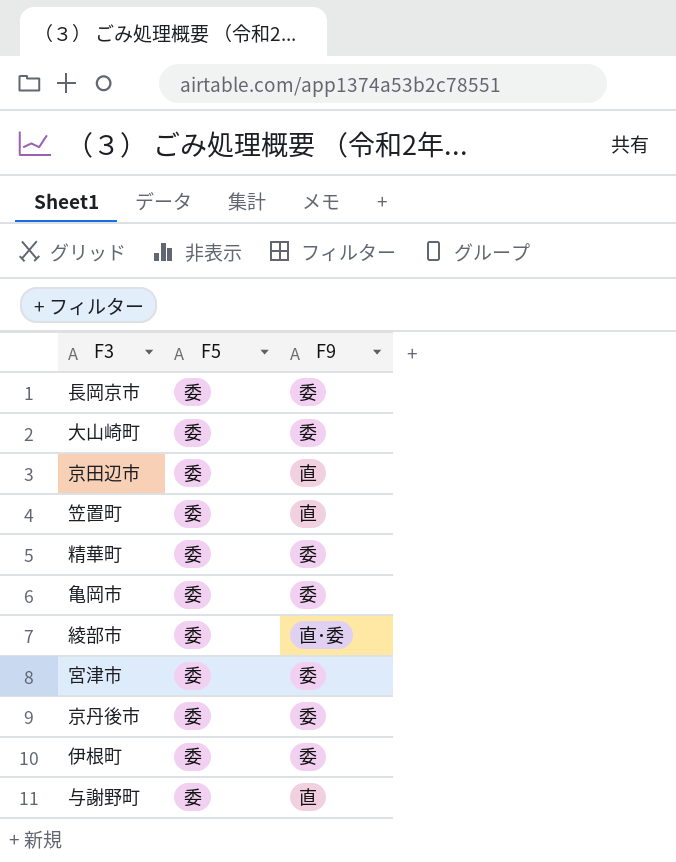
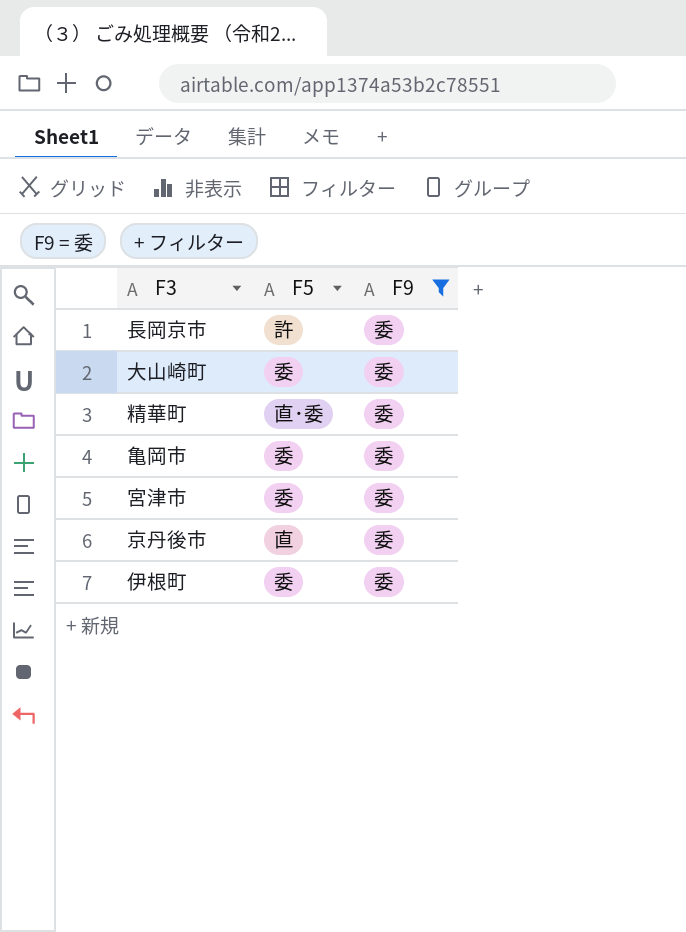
filter: none -> F9 = 委
長岡京市 | F5: 委 -> 許
精華町 | F5: 委 -> 直･委
京丹後市 | F5: 委 -> 直

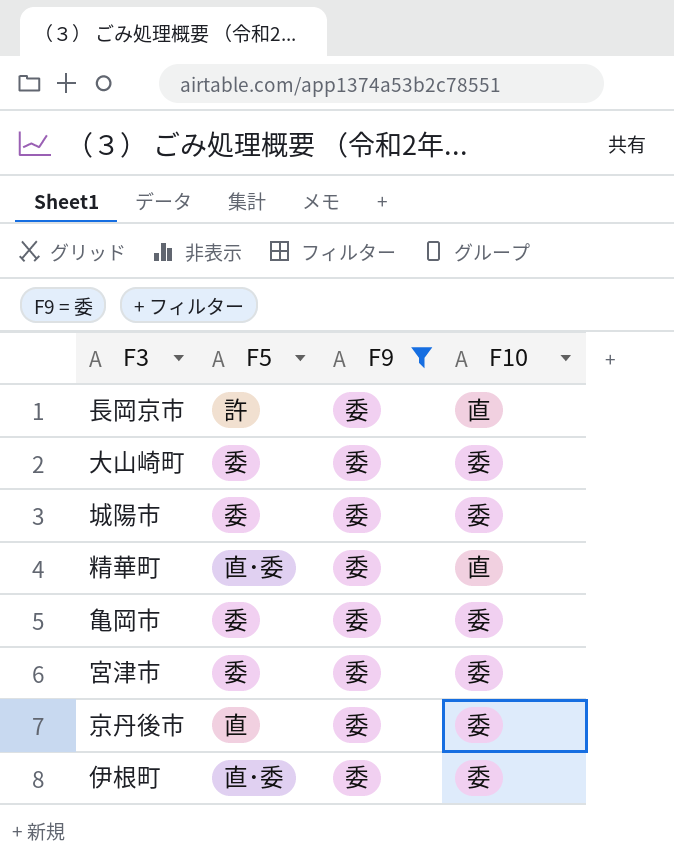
column F10 | position: none -> 4
row 城陽市: none -> 委 | 委 | 委
伊根町 | F5: 委 -> 直･委

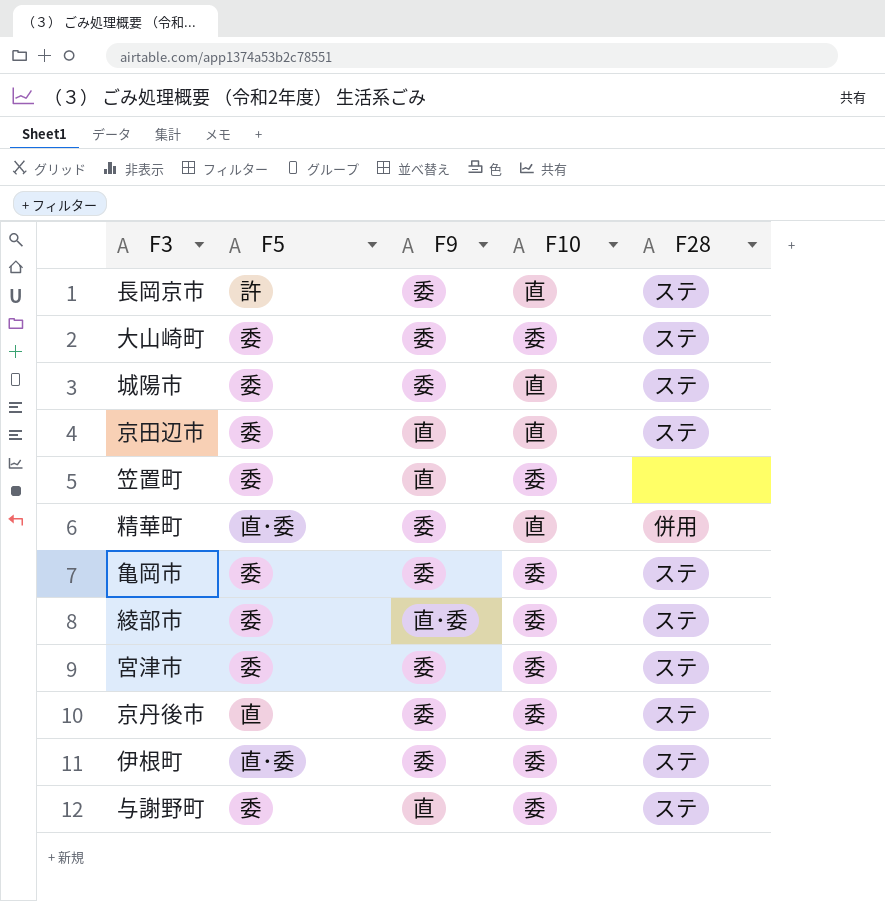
filter: F9 = 委 -> none
column F28 | position: none -> 5
城陽市 | F10: 委 -> 直

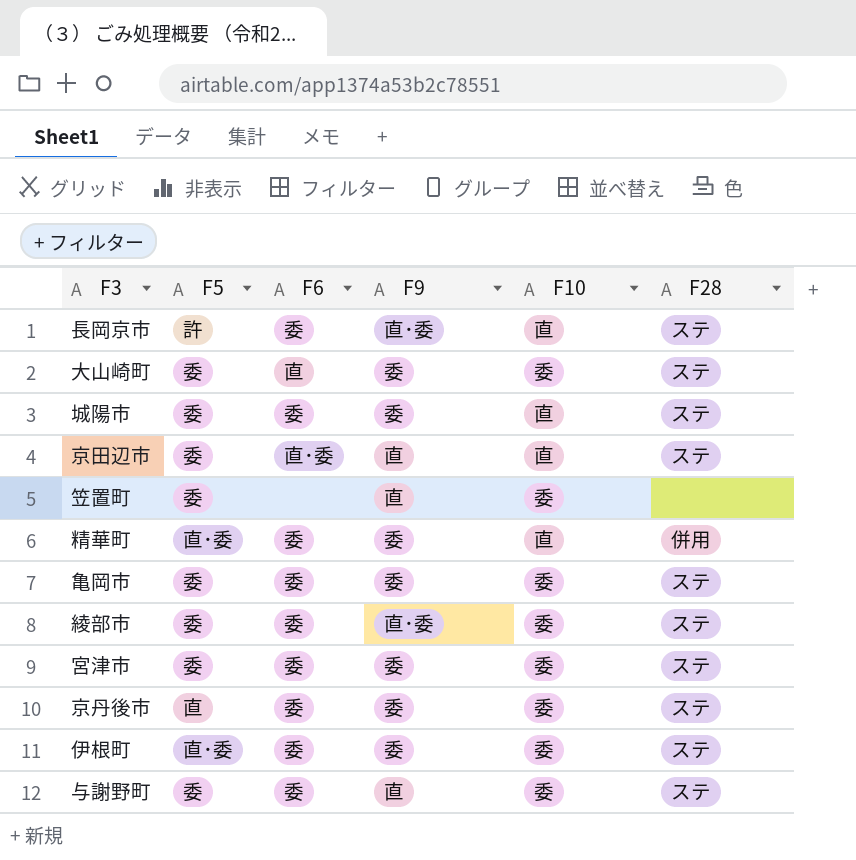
column F6 | position: none -> 3
長岡京市 | F9: 委 -> 直･委

